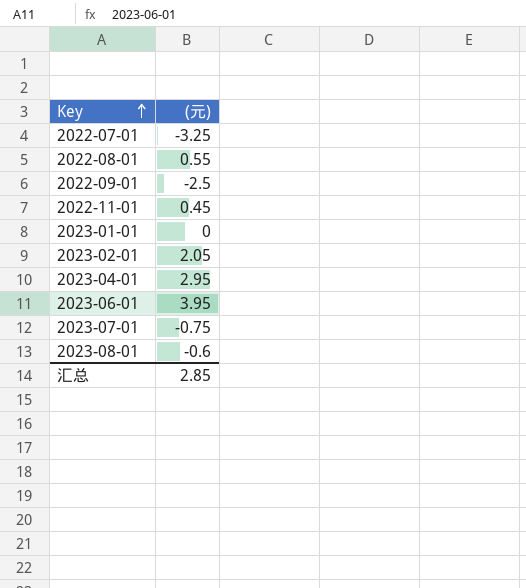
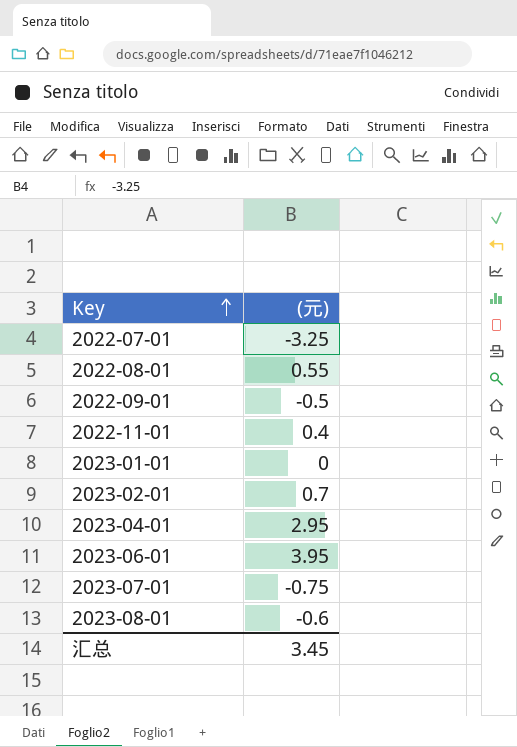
2022-09-01 | (元): -2.5 -> -0.5
2022-11-01 | (元): 0.45 -> 0.4
2023-02-01 | (元): 2.05 -> 0.7
汇总 | (元): 2.85 -> 3.45

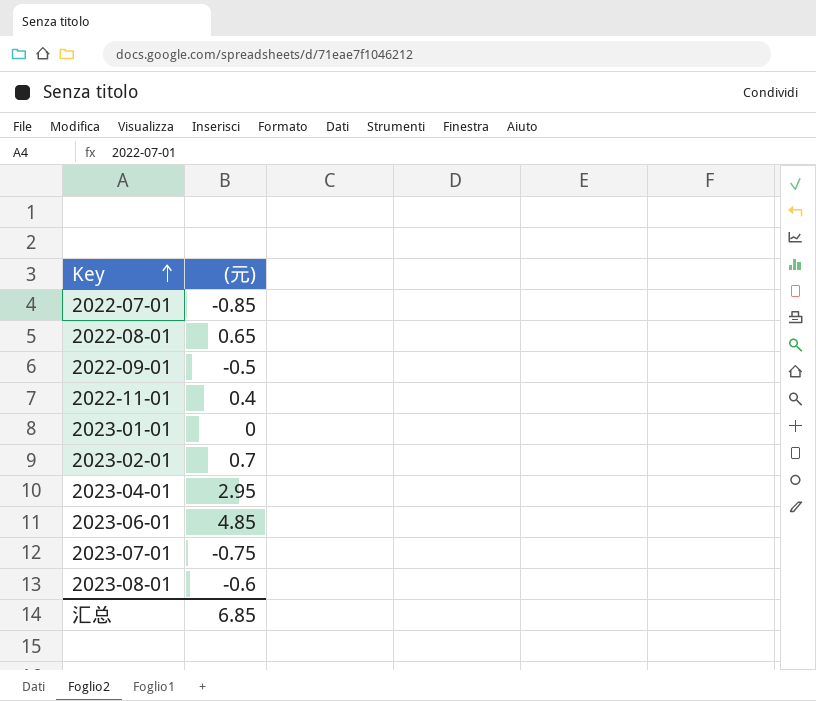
2022-07-01 | (元): -3.25 -> -0.85
2022-08-01 | (元): 0.55 -> 0.65
2023-06-01 | (元): 3.95 -> 4.85
汇总 | (元): 3.45 -> 6.85

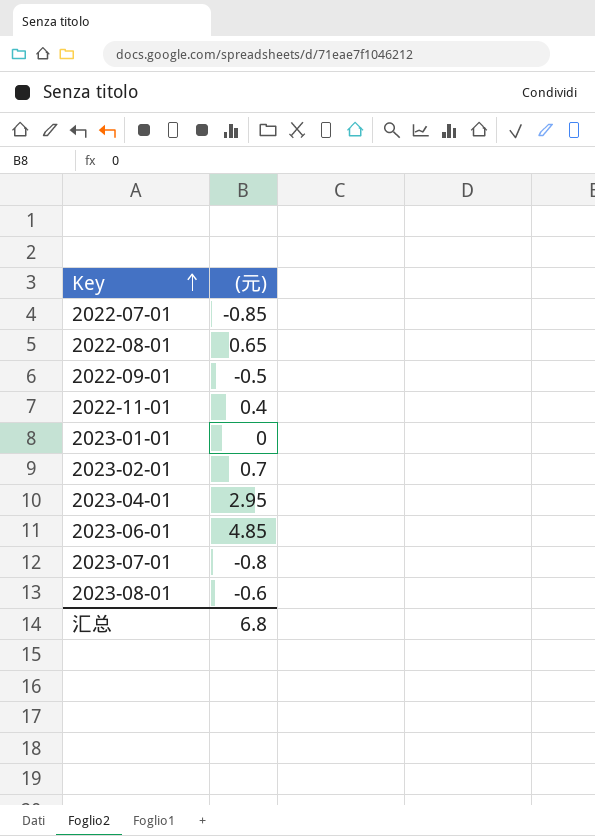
2023-07-01 | (元): -0.75 -> -0.8
汇总 | (元): 6.85 -> 6.8

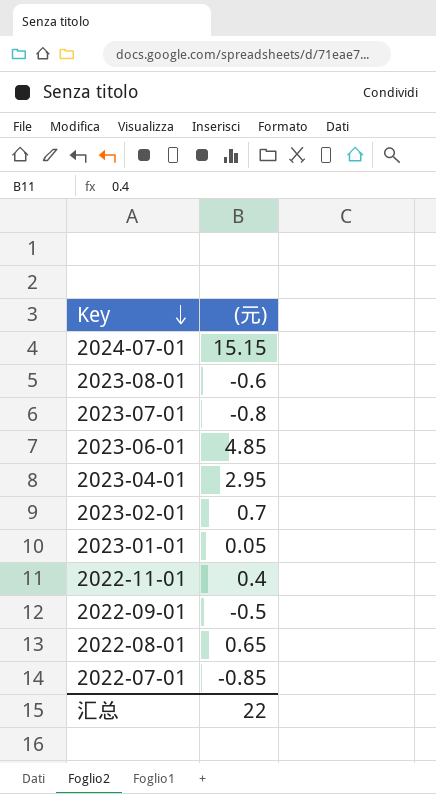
row order: Key ascending -> Key descending
row 2024-07-01: none -> 15.15
2023-01-01 | (元): 0 -> 0.05
汇总 | (元): 6.8 -> 22

